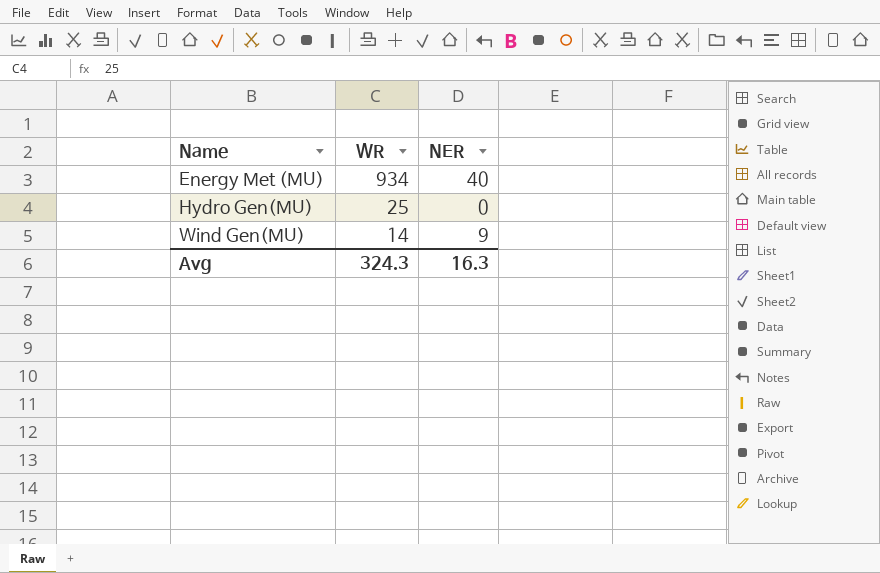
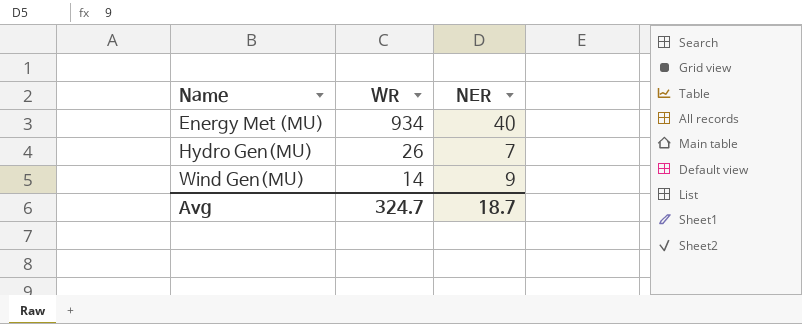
Hydro Gen(MU) | WR: 25 -> 26
Hydro Gen(MU) | NER: 0 -> 7
Avg | WR: 324.3 -> 324.7
Avg | NER: 16.3 -> 18.7

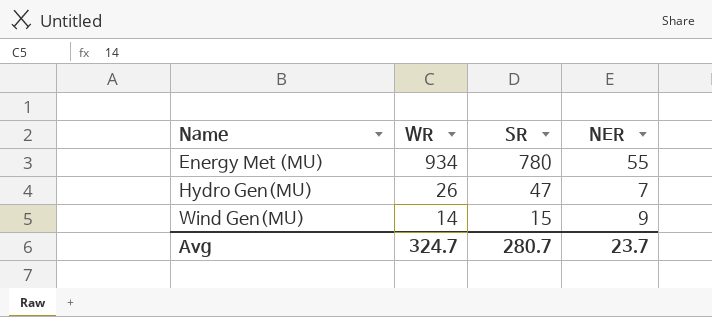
column SR | position: none -> 3
Energy Met (MU) | NER: 40 -> 55
Avg | NER: 18.7 -> 23.7

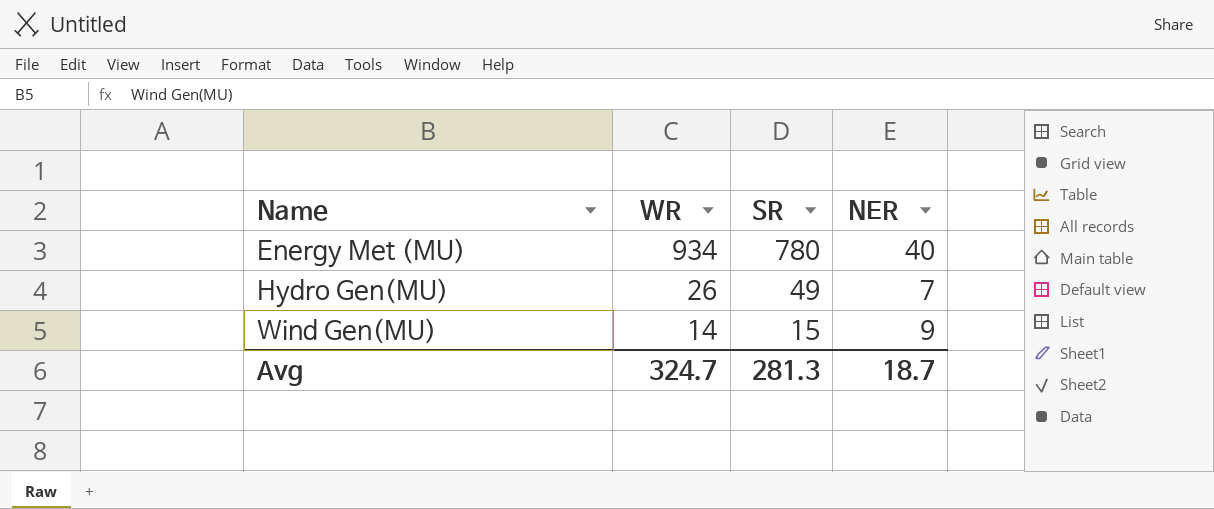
Energy Met (MU) | NER: 55 -> 40
Hydro Gen(MU) | SR: 47 -> 49
Avg | SR: 280.7 -> 281.3
Avg | NER: 23.7 -> 18.7

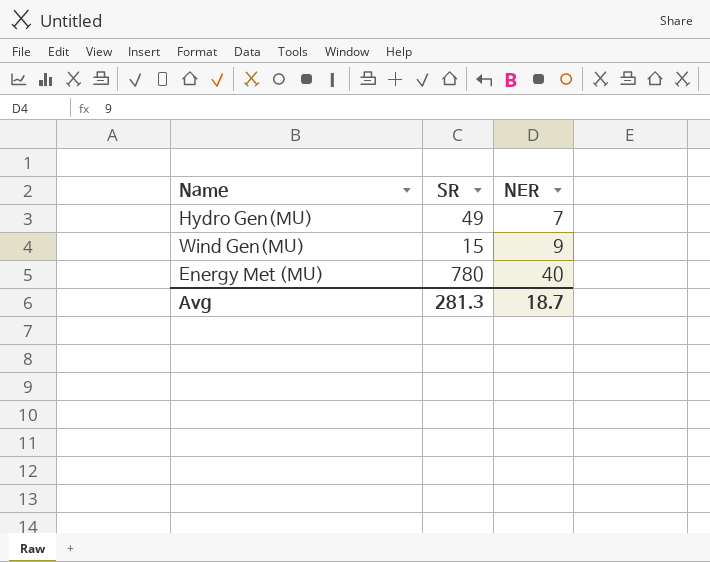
row order: Name ascending -> NER ascending
column WR | position: 2 -> none

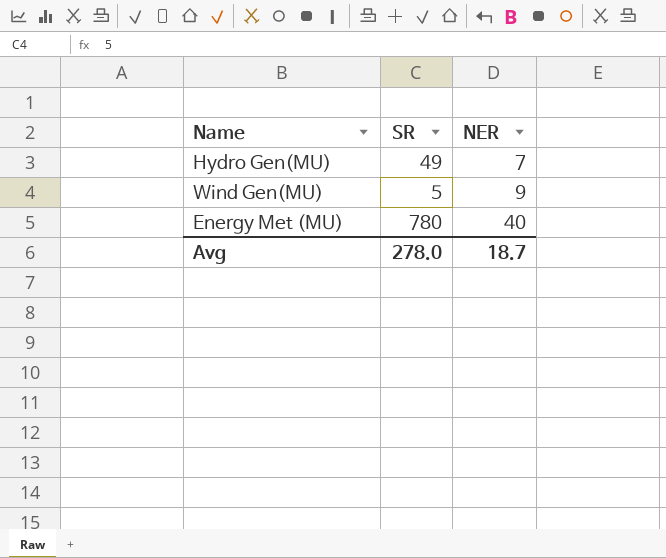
Wind Gen(MU) | SR: 15 -> 5
Avg | SR: 281.3 -> 278.0

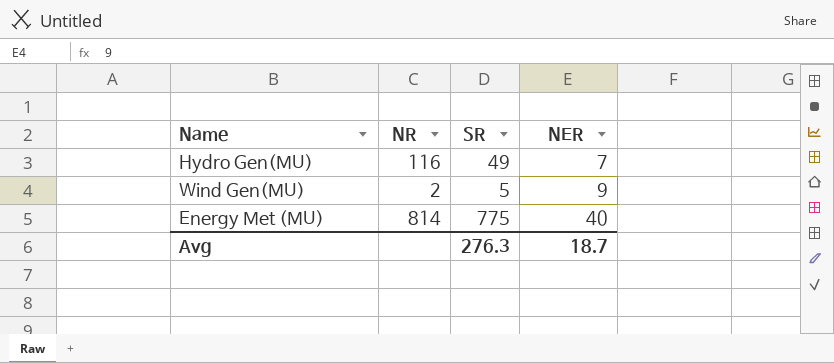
column NR | position: none -> 2
Energy Met (MU) | SR: 780 -> 775
Avg | SR: 278.0 -> 276.3

